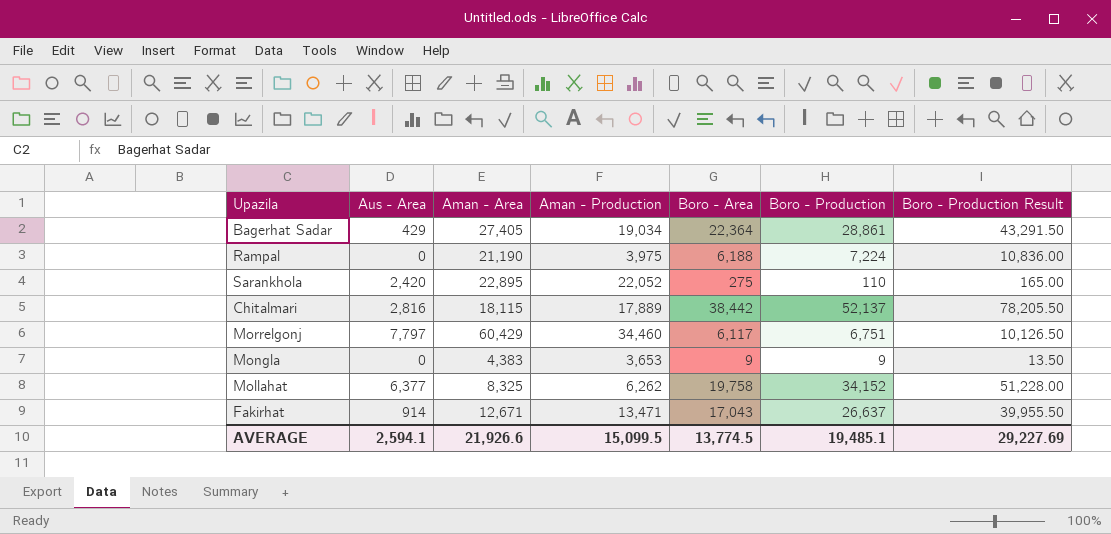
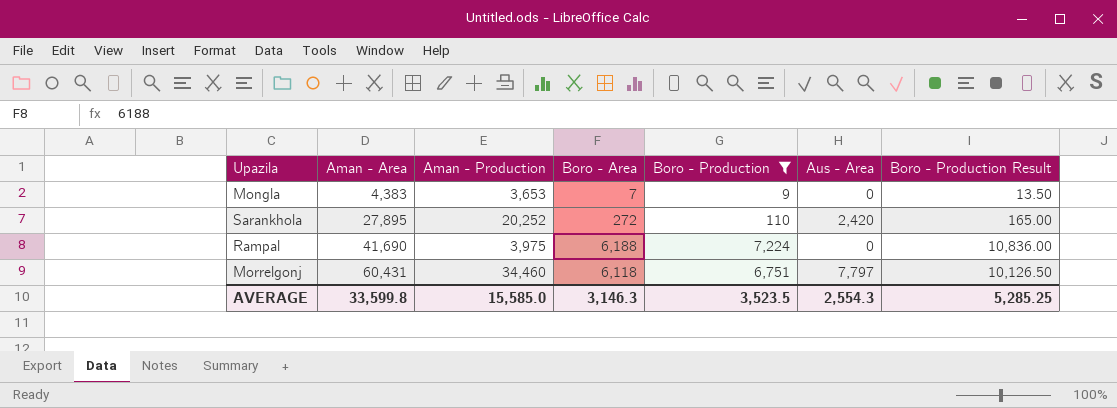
filter: none -> Boro - Production <= 7,224
row order: none -> Aman - Area ascending
column Aus - Area | position: 2 -> 6
Mongla | Boro - Area: 9 -> 7
Sarankhola | Aman - Area: 22,895 -> 27,895
Sarankhola | Aman - Production: 22,052 -> 20,252
Sarankhola | Boro - Area: 275 -> 272
Rampal | Aman - Area: 21,190 -> 41,690
Morrelgonj | Aman - Area: 60,429 -> 60,431
Morrelgonj | Boro - Area: 6,117 -> 6,118
AVERAGE | Aman - Area: 21,926.6 -> 33,599.8
AVERAGE | Aman - Production: 15,099.5 -> 15,585.0
AVERAGE | Boro - Area: 13,774.5 -> 3,146.3
AVERAGE | Boro - Production: 19,485.1 -> 3,523.5
AVERAGE | Aus - Area: 2,594.1 -> 2,554.3
AVERAGE | Boro - Production Result: 29,227.69 -> 5,285.25

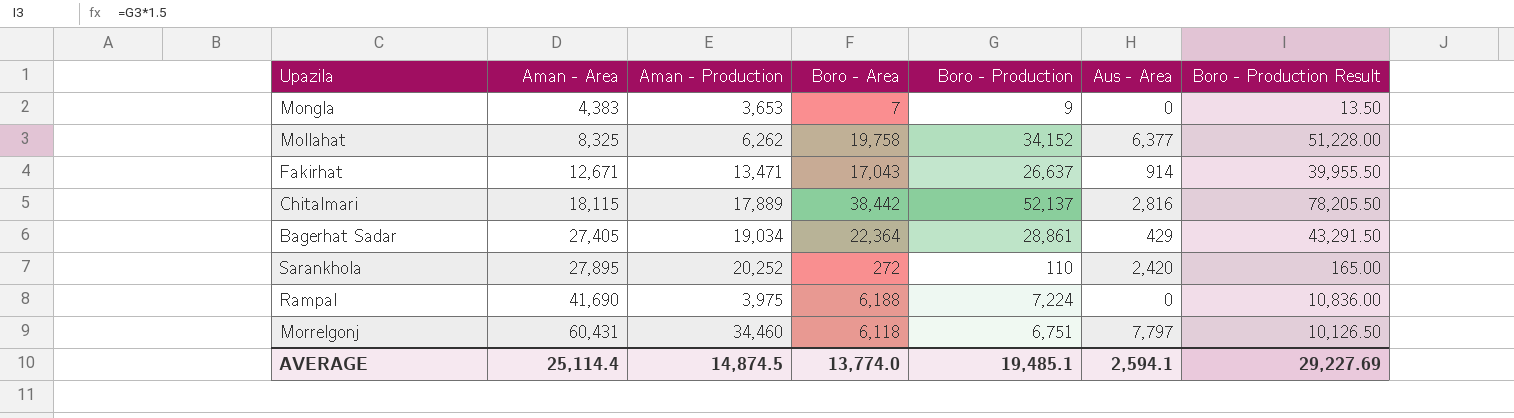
filter: Boro - Production <= 7,224 -> none
AVERAGE | Aman - Area: 33,599.8 -> 25,114.4
AVERAGE | Aman - Production: 15,585.0 -> 14,874.5
AVERAGE | Boro - Area: 3,146.3 -> 13,774.0
AVERAGE | Boro - Production: 3,523.5 -> 19,485.1
AVERAGE | Aus - Area: 2,554.3 -> 2,594.1
AVERAGE | Boro - Production Result: 5,285.25 -> 29,227.69

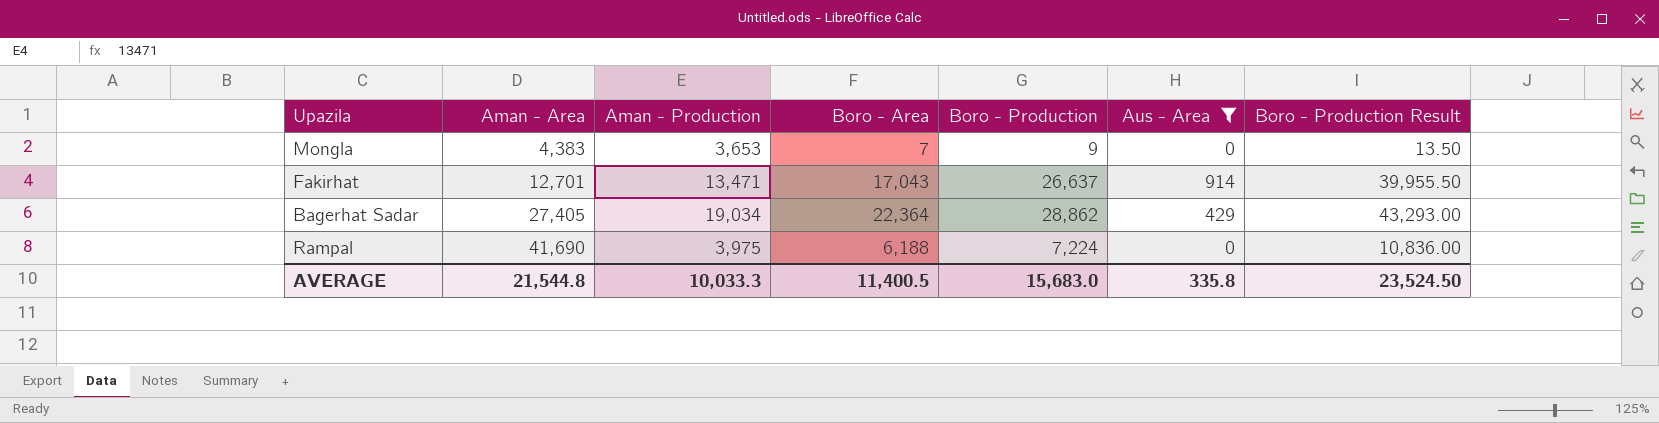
filter: none -> Aus - Area <= 914
Fakirhat | Aman - Area: 12,671 -> 12,701
Bagerhat Sadar | Boro - Production: 28,861 -> 28,862
Bagerhat Sadar | Boro - Production Result: 43,291.50 -> 43,293.00
AVERAGE | Aman - Area: 25,114.4 -> 21,544.8
AVERAGE | Aman - Production: 14,874.5 -> 10,033.3
AVERAGE | Boro - Area: 13,774.0 -> 11,400.5
AVERAGE | Boro - Production: 19,485.1 -> 15,683.0
AVERAGE | Aus - Area: 2,594.1 -> 335.8
AVERAGE | Boro - Production Result: 29,227.69 -> 23,524.50

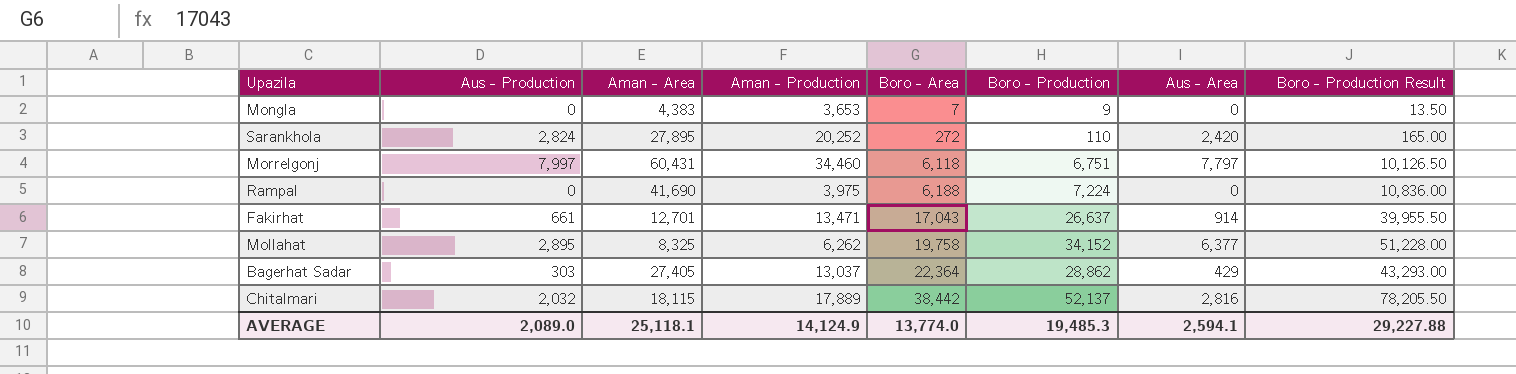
filter: Aus - Area <= 914 -> none
row order: Aman - Area ascending -> Boro - Area ascending
column Aus - Production | position: none -> 2
Bagerhat Sadar | Aman - Production: 19,034 -> 13,037
AVERAGE | Aman - Area: 21,544.8 -> 25,118.1
AVERAGE | Aman - Production: 10,033.3 -> 14,124.9
AVERAGE | Boro - Area: 11,400.5 -> 13,774.0
AVERAGE | Boro - Production: 15,683.0 -> 19,485.3
AVERAGE | Aus - Area: 335.8 -> 2,594.1
AVERAGE | Boro - Production Result: 23,524.50 -> 29,227.88

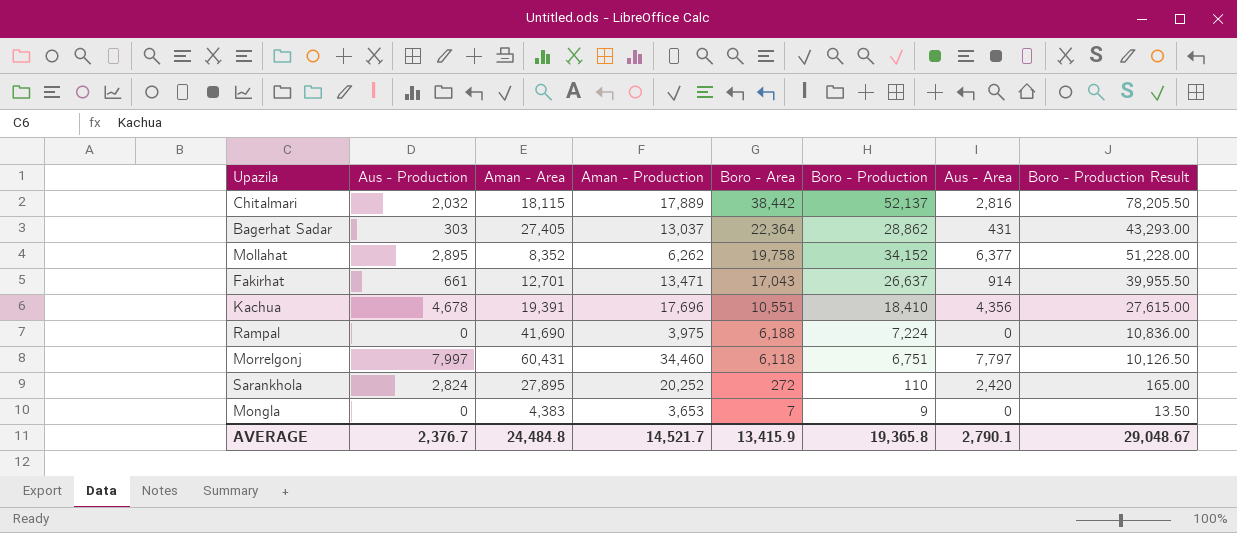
row order: Boro - Area ascending -> Boro - Area descending
Bagerhat Sadar | Aus - Area: 429 -> 431
Mollahat | Aman - Area: 8,325 -> 8,352
row Kachua: none -> 4,678 | 19,391 | 17,696 | 10,551 | 18,410 | 4,356 | 27,615.00
AVERAGE | Aus - Production: 2,089.0 -> 2,376.7
AVERAGE | Aman - Area: 25,118.1 -> 24,484.8
AVERAGE | Aman - Production: 14,124.9 -> 14,521.7
AVERAGE | Boro - Area: 13,774.0 -> 13,415.9
AVERAGE | Boro - Production: 19,485.3 -> 19,365.8
AVERAGE | Aus - Area: 2,594.1 -> 2,790.1
AVERAGE | Boro - Production Result: 29,227.88 -> 29,048.67

